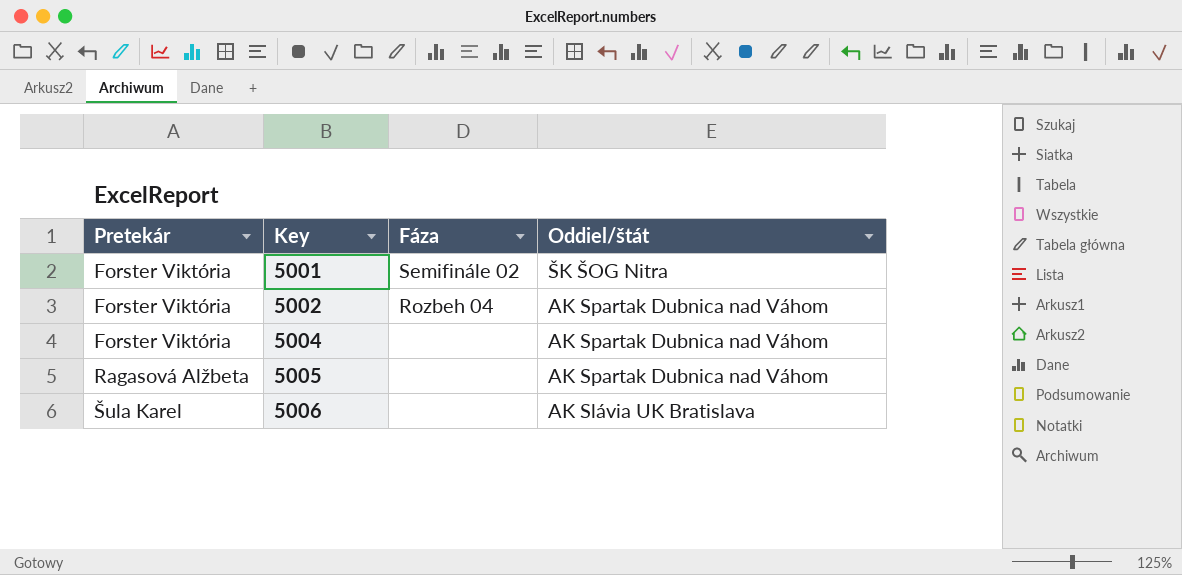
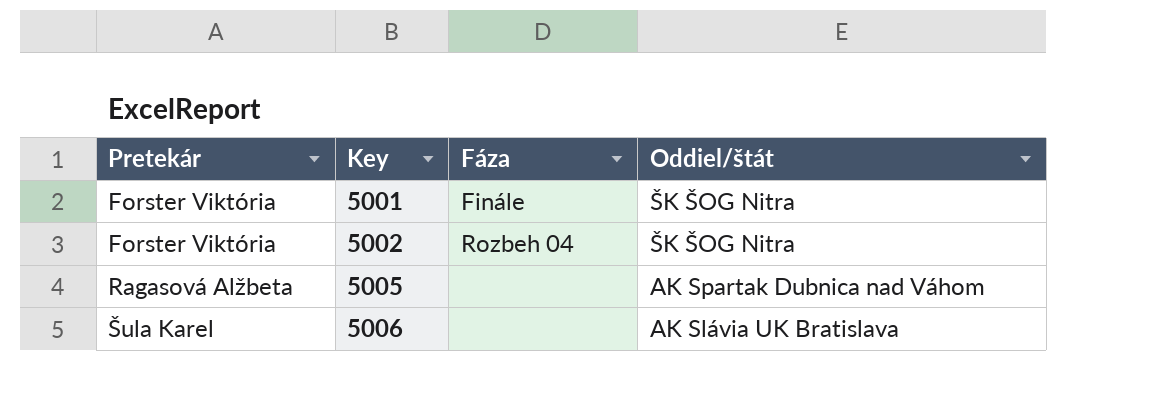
row 5004: Forster Viktória | none | AK Spartak Dubnica nad Váhom -> none
5001 | Fáza: Semifinále 02 -> Finále
5002 | Oddiel/štát: AK Spartak Dubnica nad Váhom -> ŠK ŠOG Nitra

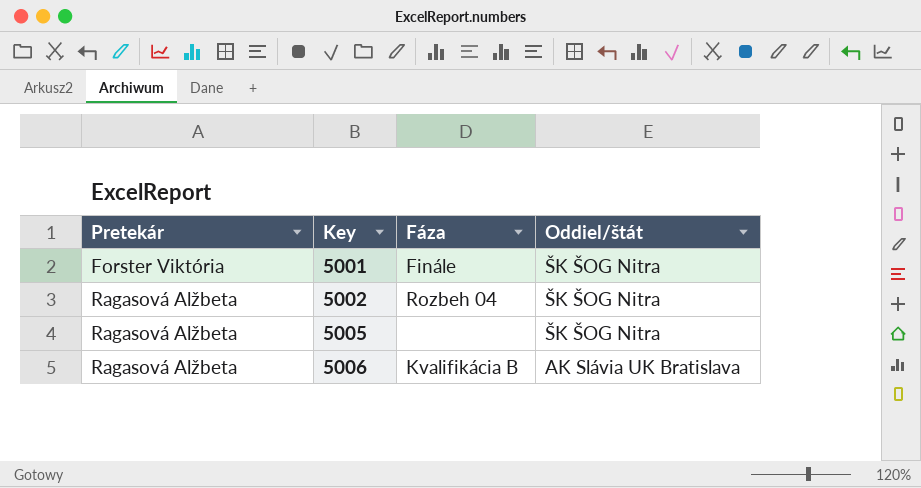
5002 | Pretekár: Forster Viktória -> Ragasová Alžbeta
5005 | Oddiel/štát: AK Spartak Dubnica nad Váhom -> ŠK ŠOG Nitra
5006 | Pretekár: Šula Karel -> Ragasová Alžbeta
5006 | Fáza: none -> Kvalifikácia B

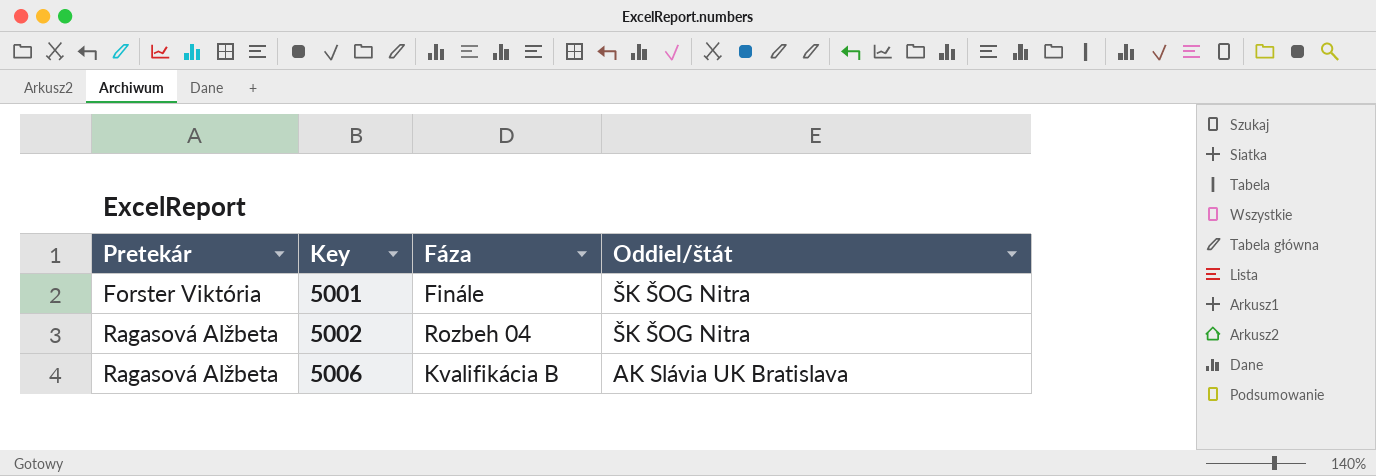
row 5005: Ragasová Alžbeta | none | ŠK ŠOG Nitra -> none

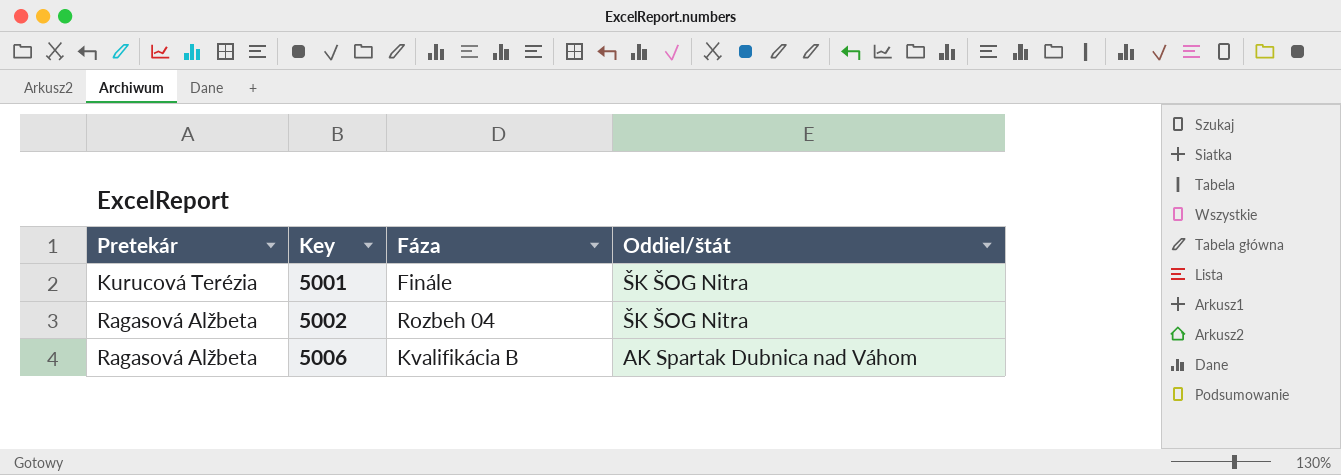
5001 | Pretekár: Forster Viktória -> Kurucová Terézia
5006 | Oddiel/štát: AK Slávia UK Bratislava -> AK Spartak Dubnica nad Váhom

